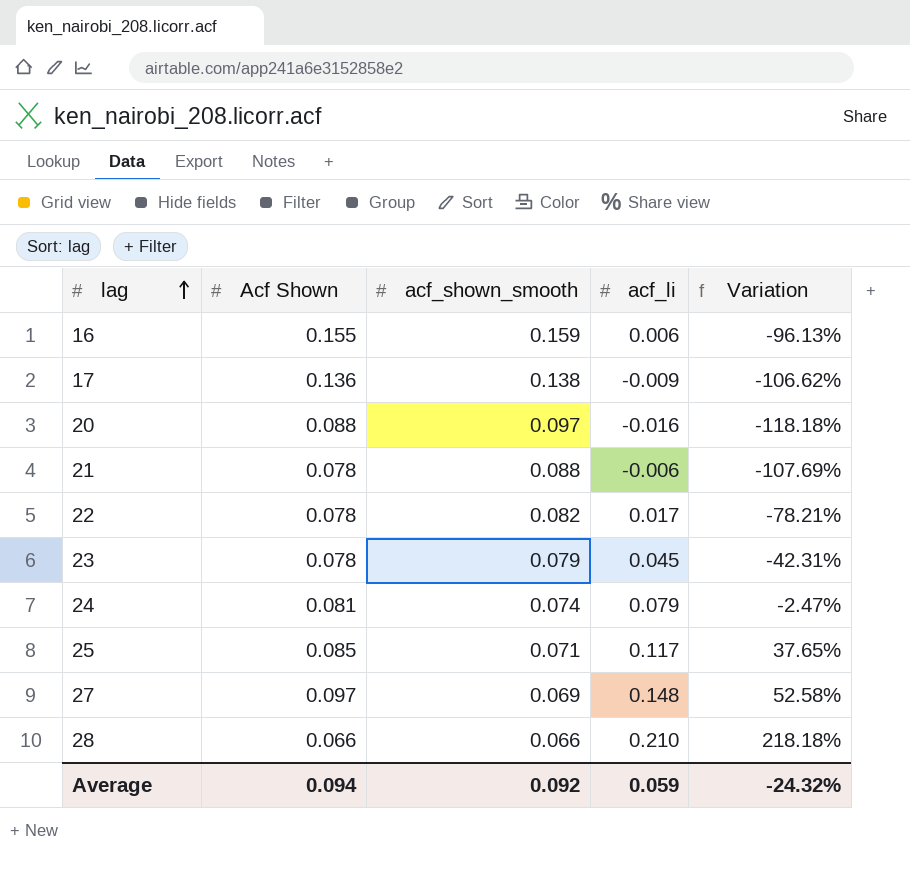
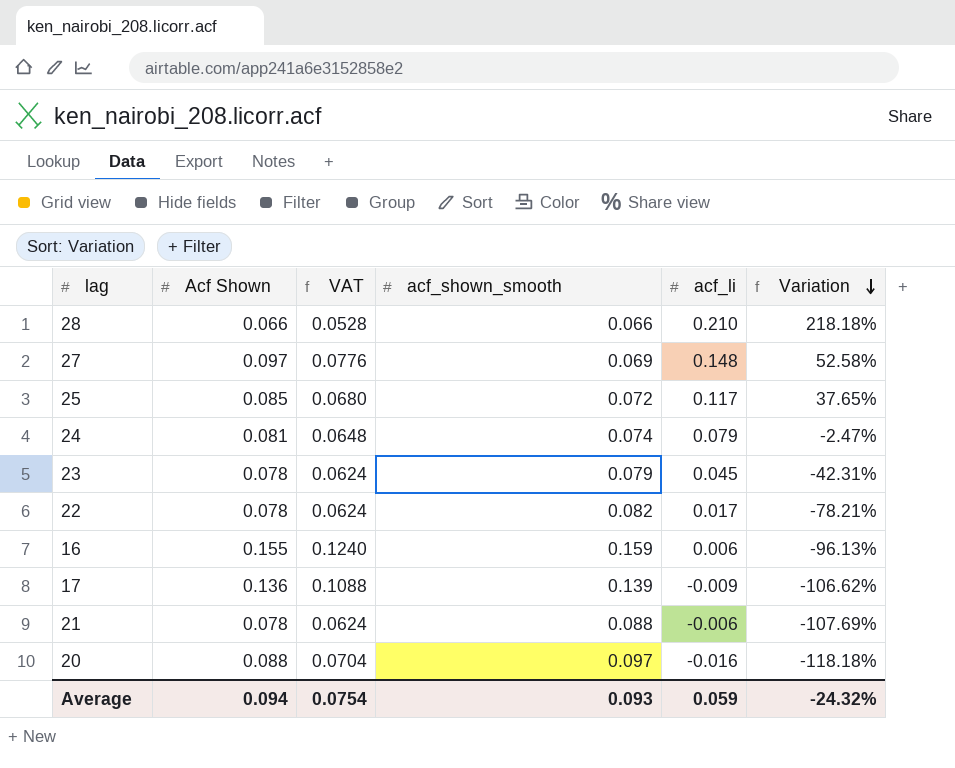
row order: lag ascending -> Variation descending
column VAT | formula: none -> [Acf Shown] * 0.8
25 | acf_shown_smooth: 0.071 -> 0.072
17 | acf_shown_smooth: 0.138 -> 0.139
Average | acf_shown_smooth: 0.092 -> 0.093

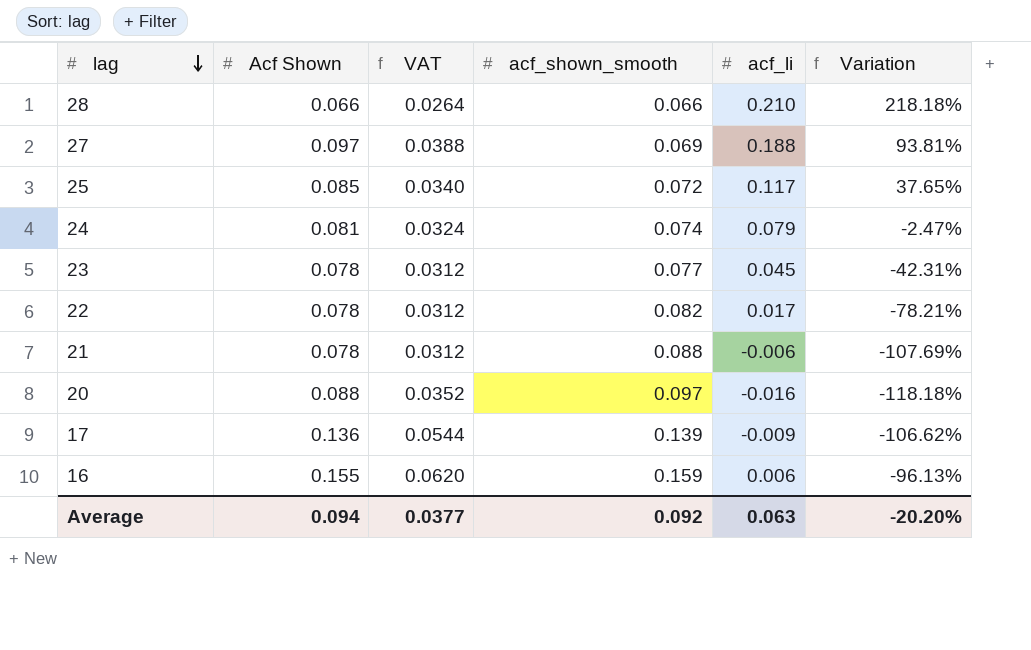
row order: Variation descending -> lag descending
column VAT | formula: [Acf Shown] * 0.8 -> [Acf Shown] * 0.4
27 | acf_li: 0.148 -> 0.188
27 | Variation: 52.58% -> 93.81%
23 | acf_shown_smooth: 0.079 -> 0.077
Average | VAT: 0.0754 -> 0.0377
Average | acf_shown_smooth: 0.093 -> 0.092
Average | acf_li: 0.059 -> 0.063
Average | Variation: -24.32% -> -20.20%

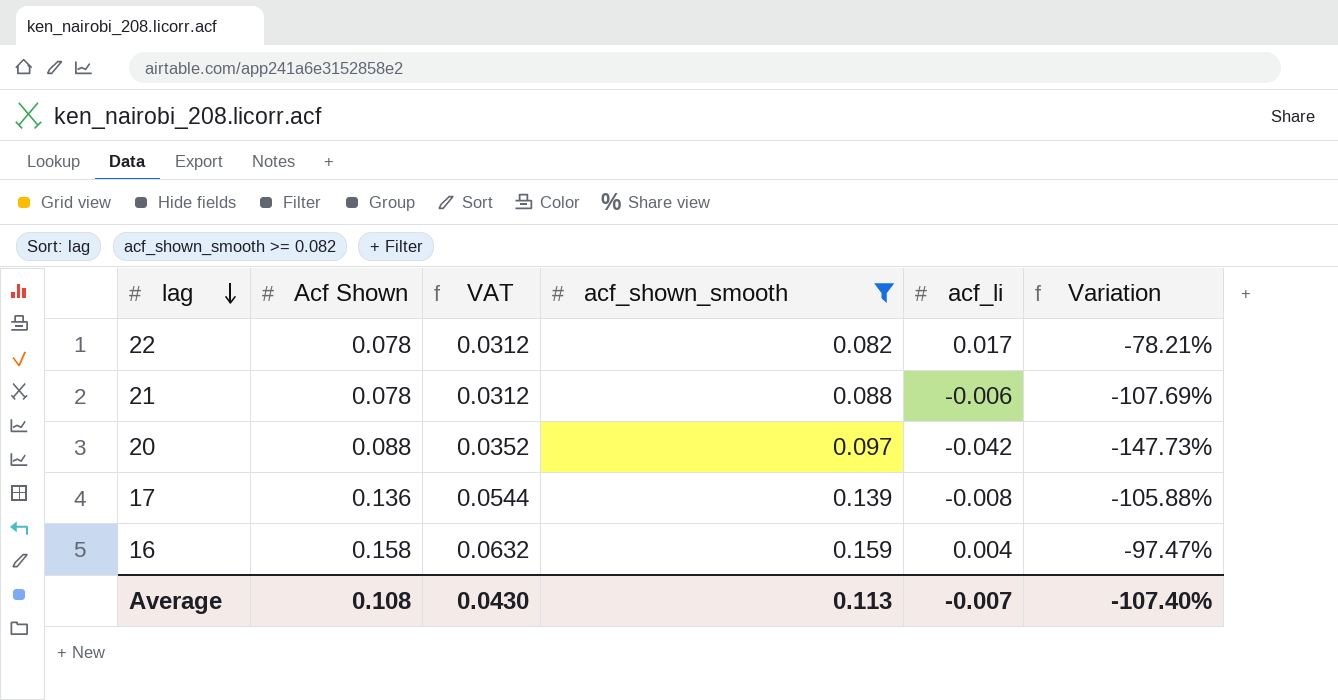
filter: none -> acf_shown_smooth >= 0.082
20 | acf_li: -0.016 -> -0.042
20 | Variation: -118.18% -> -147.73%
17 | acf_li: -0.009 -> -0.008
17 | Variation: -106.62% -> -105.88%
16 | Acf Shown: 0.155 -> 0.158
16 | VAT: 0.0620 -> 0.0632
16 | acf_li: 0.006 -> 0.004
16 | Variation: -96.13% -> -97.47%
Average | Acf Shown: 0.094 -> 0.108
Average | VAT: 0.0377 -> 0.0430
Average | acf_shown_smooth: 0.092 -> 0.113
Average | acf_li: 0.063 -> -0.007
Average | Variation: -20.20% -> -107.40%

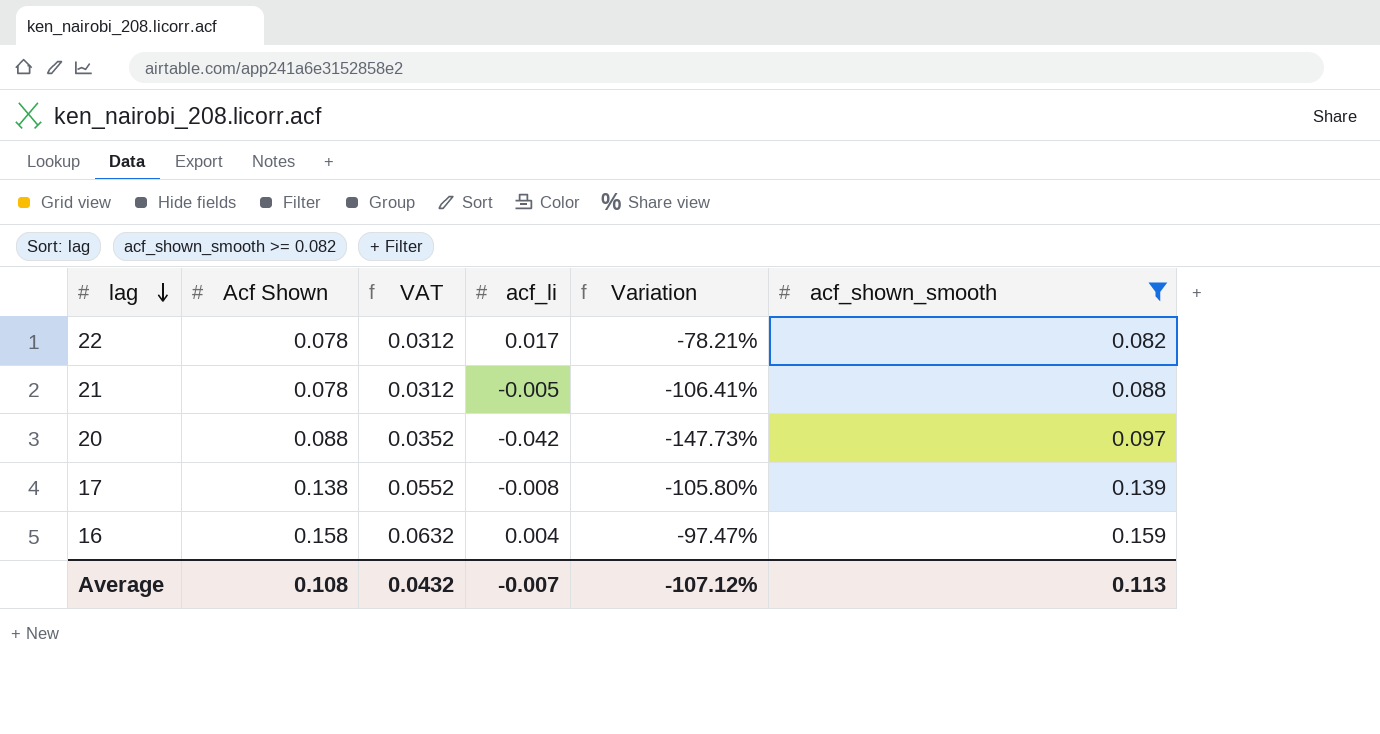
column acf_shown_smooth | position: 4 -> 6
21 | acf_li: -0.006 -> -0.005
21 | Variation: -107.69% -> -106.41%
17 | Acf Shown: 0.136 -> 0.138
17 | VAT: 0.0544 -> 0.0552
17 | Variation: -105.88% -> -105.80%
Average | VAT: 0.0430 -> 0.0432
Average | Variation: -107.40% -> -107.12%

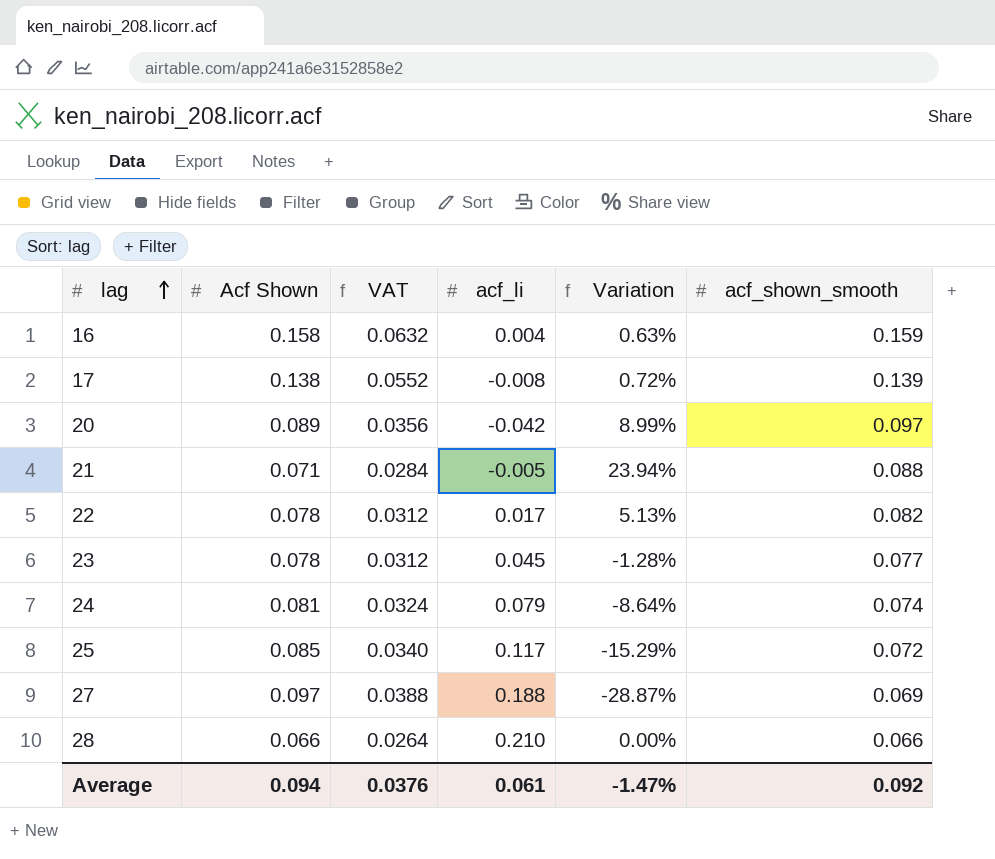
filter: acf_shown_smooth >= 0.082 -> none
row order: lag descending -> lag ascending
column Variation | formula: ([acf_li] - [Acf Shown]) / [Acf Shown] -> ([acf_shown_smooth] - [Acf Shown]) / [Acf Shown]
20 | Acf Shown: 0.088 -> 0.089
20 | VAT: 0.0352 -> 0.0356
21 | Acf Shown: 0.078 -> 0.071
21 | VAT: 0.0312 -> 0.0284
Average | Acf Shown: 0.108 -> 0.094
Average | VAT: 0.0432 -> 0.0376
Average | acf_li: -0.007 -> 0.061
Average | Variation: -107.12% -> -1.47%
Average | acf_shown_smooth: 0.113 -> 0.092

